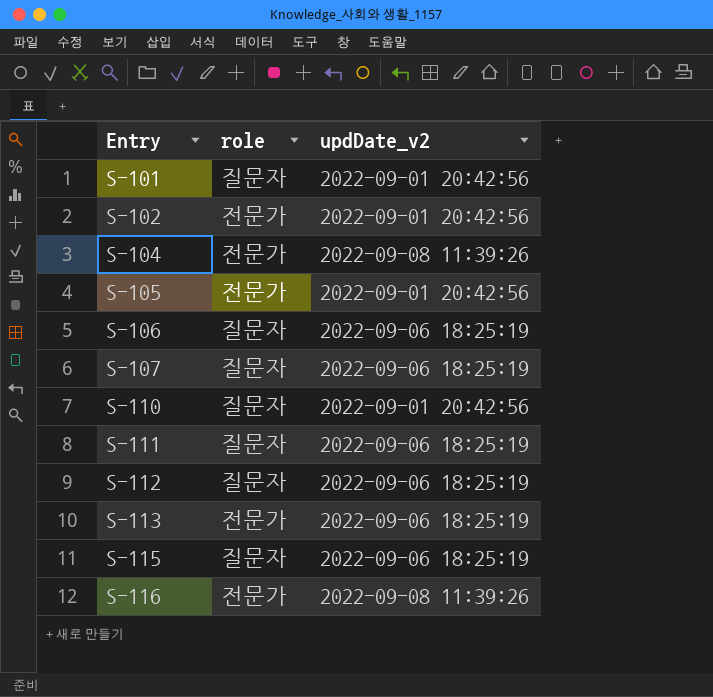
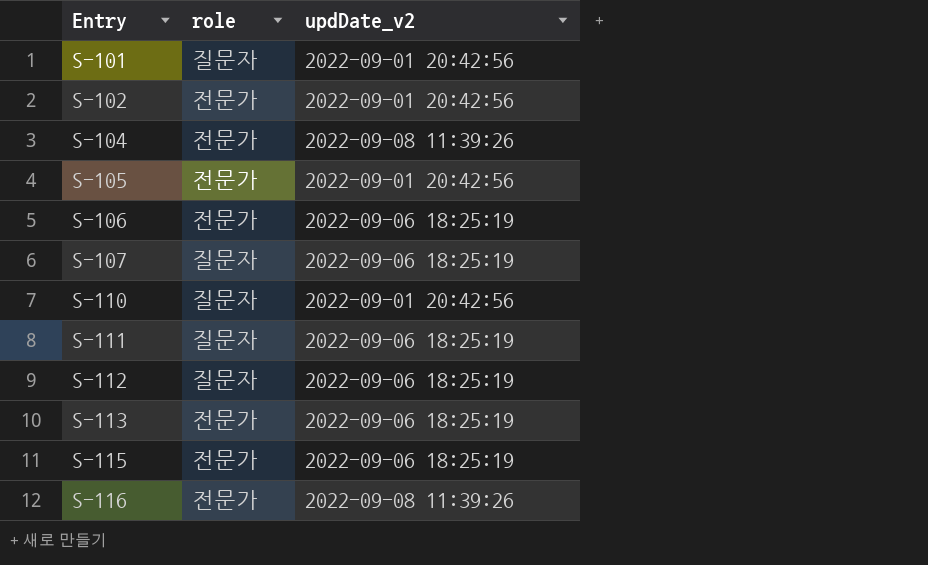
S-106 | role: 질문자 -> 전문가
S-115 | role: 질문자 -> 전문가

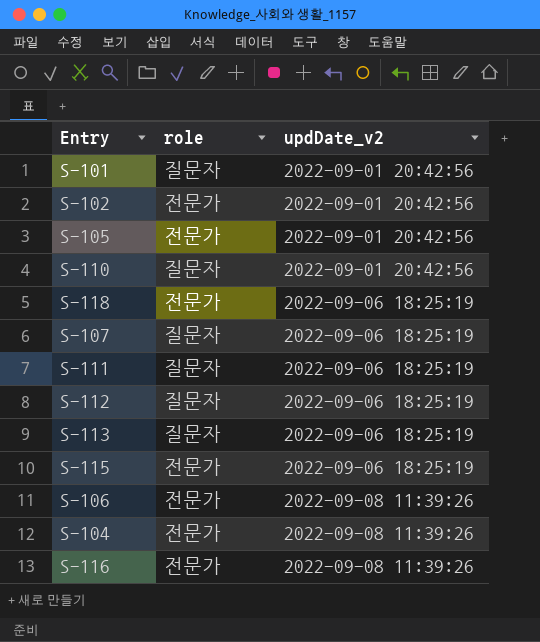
row order: Entry ascending -> updDate_v2 ascending
row S-118: none -> 전문가 | 2022-09-06 18:25:19
S-113 | role: 전문가 -> 질문자
S-106 | updDate_v2: 2022-09-06 18:25:19 -> 2022-09-08 11:39:26

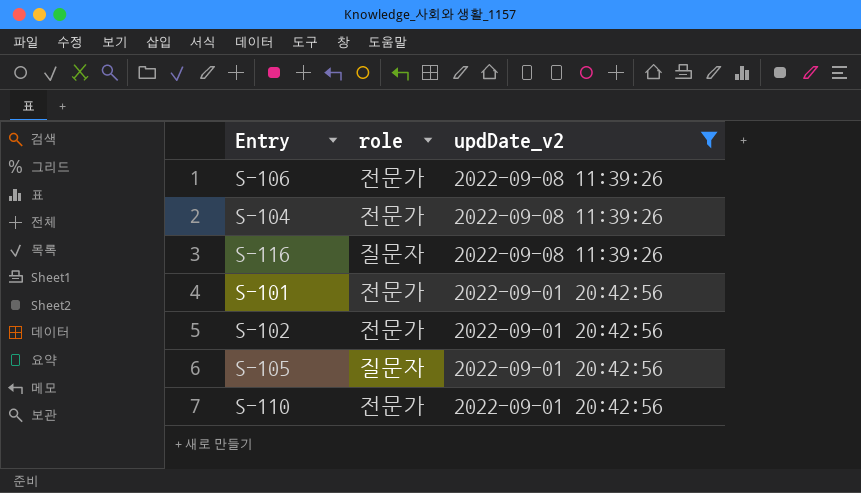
filter: none -> updDate_v2 != 2022-09-06 18:25:19
row order: updDate_v2 ascending -> updDate_v2 descending
S-116 | role: 전문가 -> 질문자
S-101 | role: 질문자 -> 전문가
S-105 | role: 전문가 -> 질문자
S-110 | role: 질문자 -> 전문가

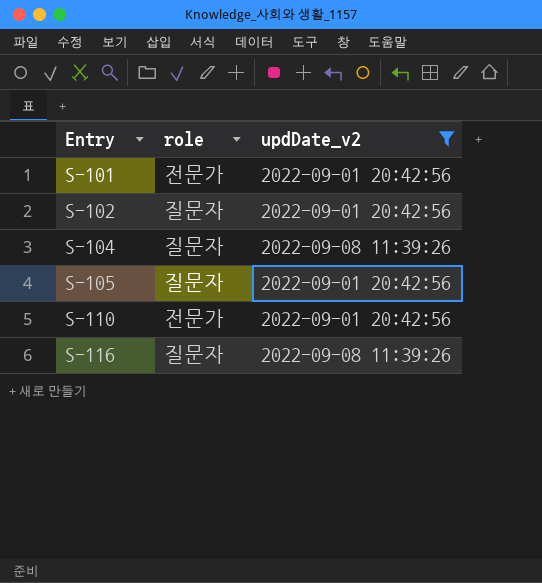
row order: updDate_v2 descending -> Entry ascending
row S-106: 전문가 | 2022-09-08 11:39:26 -> none
S-102 | role: 전문가 -> 질문자
S-104 | role: 전문가 -> 질문자

